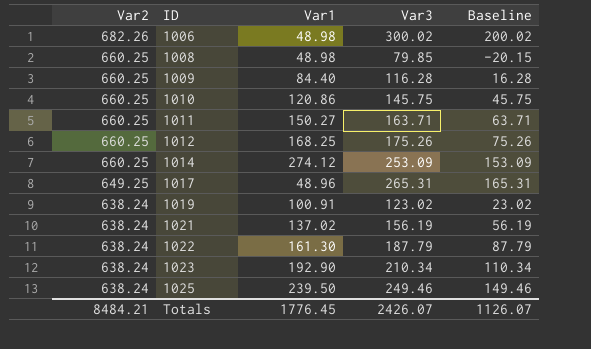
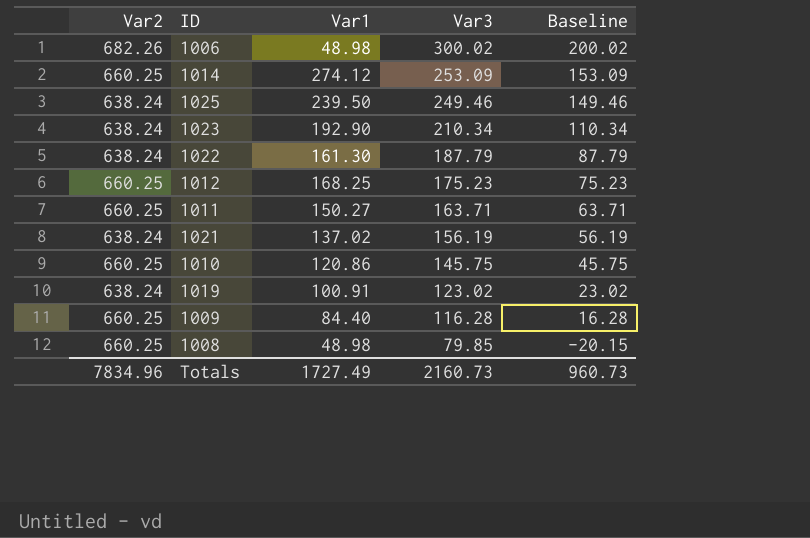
row order: Var2 descending -> Var3 descending
row 1017: 649.25 | 48.96 | 265.31 | 165.31 -> none
1012 | Var3: 175.26 -> 175.23
1012 | Baseline: 75.26 -> 75.23
Totals | Var2: 8484.21 -> 7834.96
Totals | Var1: 1776.45 -> 1727.49
Totals | Var3: 2426.07 -> 2160.73
Totals | Baseline: 1126.07 -> 960.73

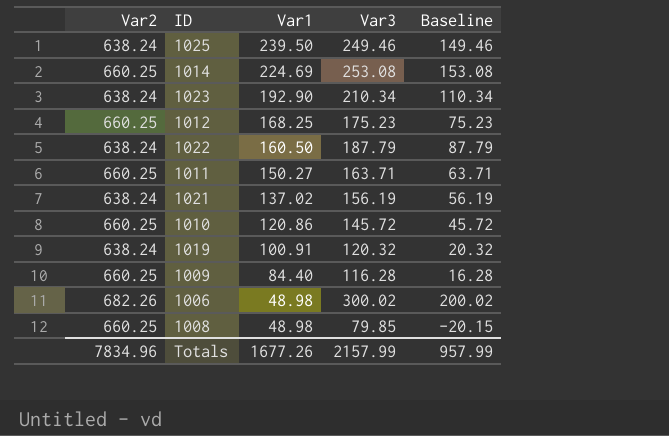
row order: Var3 descending -> Var1 descending
1014 | Var1: 274.12 -> 224.69
1014 | Var3: 253.09 -> 253.08
1014 | Baseline: 153.09 -> 153.08
1022 | Var1: 161.30 -> 160.50
1010 | Var3: 145.75 -> 145.72
1010 | Baseline: 45.75 -> 45.72
1019 | Var3: 123.02 -> 120.32
1019 | Baseline: 23.02 -> 20.32
Totals | Var1: 1727.49 -> 1677.26
Totals | Var3: 2160.73 -> 2157.99
Totals | Baseline: 960.73 -> 957.99

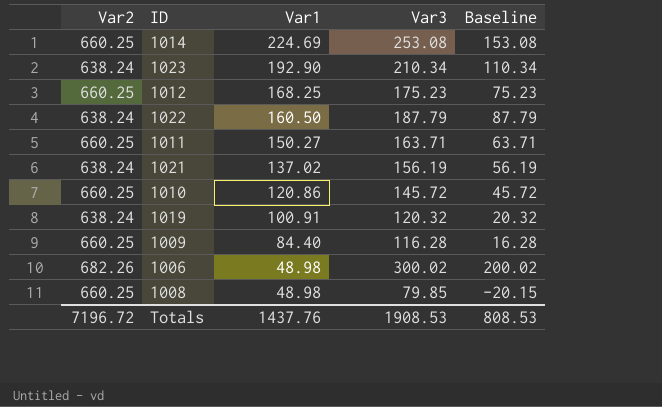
row 1025: 638.24 | 239.50 | 249.46 | 149.46 -> none
Totals | Var2: 7834.96 -> 7196.72
Totals | Var1: 1677.26 -> 1437.76
Totals | Var3: 2157.99 -> 1908.53
Totals | Baseline: 957.99 -> 808.53

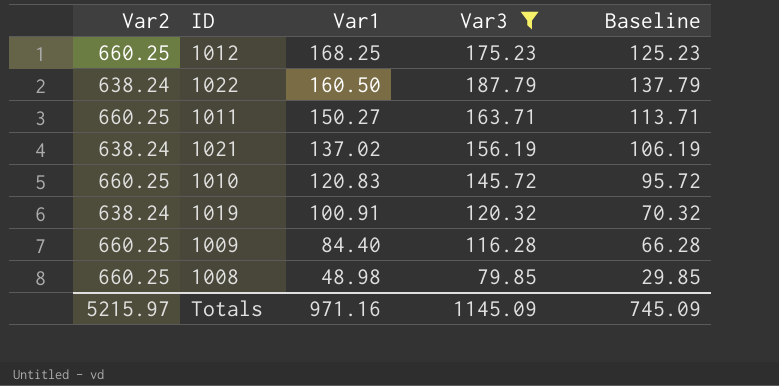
filter: none -> Var3 <= 187.79
column Baseline | formula: [Var3] - 100 -> [Var3] - 50
1010 | Var1: 120.86 -> 120.83
Totals | Var2: 7196.72 -> 5215.97
Totals | Var1: 1437.76 -> 971.16
Totals | Var3: 1908.53 -> 1145.09
Totals | Baseline: 808.53 -> 745.09

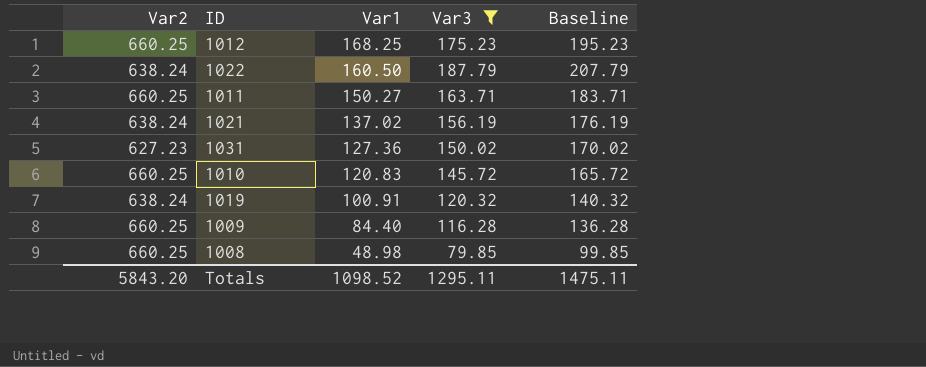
column Baseline | formula: [Var3] - 50 -> [Var3] + 20
row 1031: none -> 627.23 | 127.36 | 150.02 | 170.02
Totals | Var2: 5215.97 -> 5843.20
Totals | Var1: 971.16 -> 1098.52
Totals | Var3: 1145.09 -> 1295.11
Totals | Baseline: 745.09 -> 1475.11

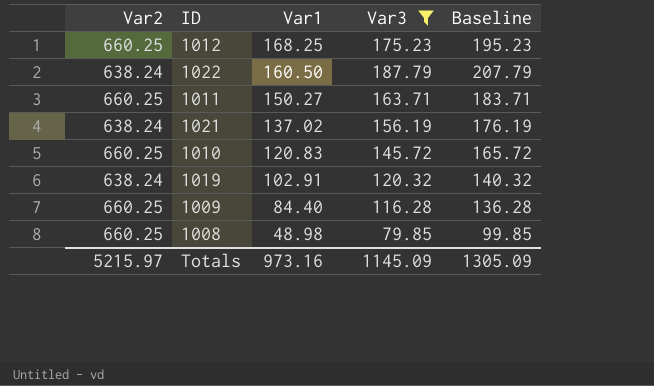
row 1031: 627.23 | 127.36 | 150.02 | 170.02 -> none
1019 | Var1: 100.91 -> 102.91
Totals | Var2: 5843.20 -> 5215.97
Totals | Var1: 1098.52 -> 973.16
Totals | Var3: 1295.11 -> 1145.09
Totals | Baseline: 1475.11 -> 1305.09

